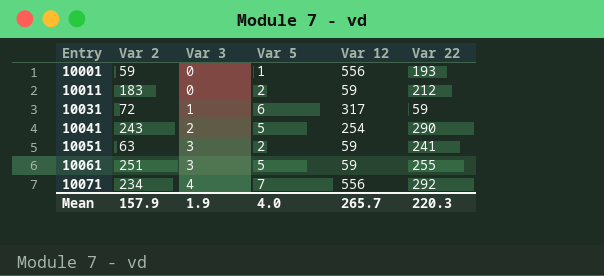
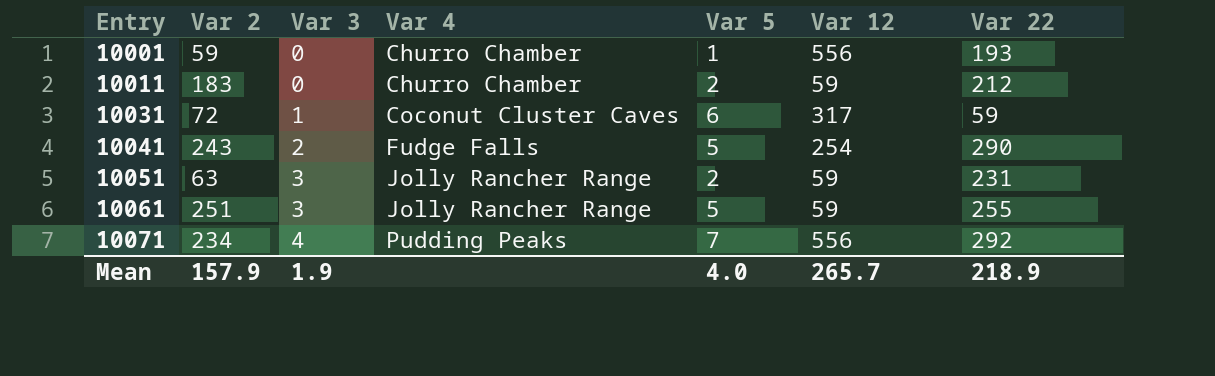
column Var 4 | position: none -> 4
10051 | Var 22: 241 -> 231
Mean | Var 22: 220.3 -> 218.9

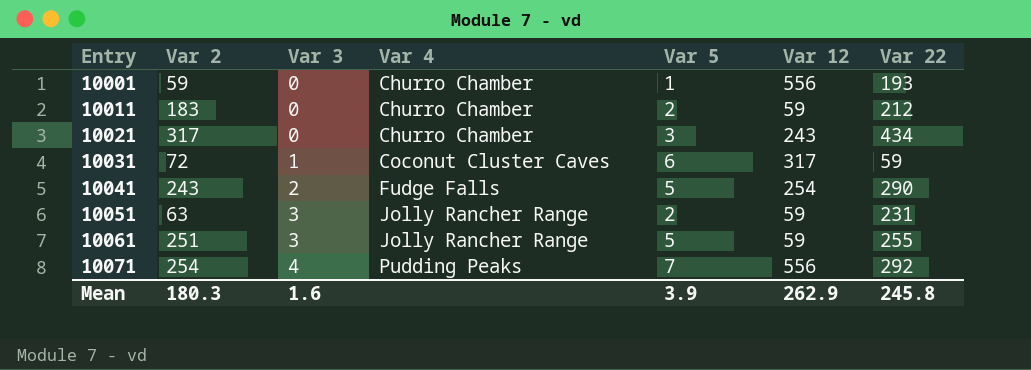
row 10021: none -> 317 | 0 | Churro Chamber | 3 | 243 | 434
10071 | Var 2: 234 -> 254
Mean | Var 2: 157.9 -> 180.3
Mean | Var 3: 1.9 -> 1.6
Mean | Var 5: 4.0 -> 3.9
Mean | Var 12: 265.7 -> 262.9
Mean | Var 22: 218.9 -> 245.8

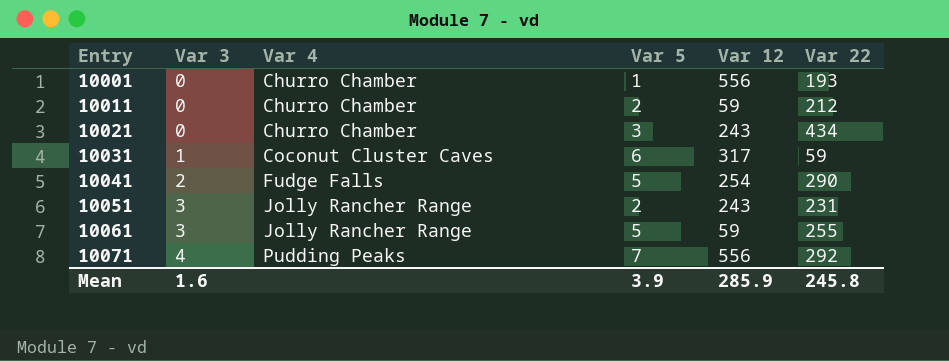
column Var 2 | position: 2 -> none
10051 | Var 12: 59 -> 243
Mean | Var 12: 262.9 -> 285.9

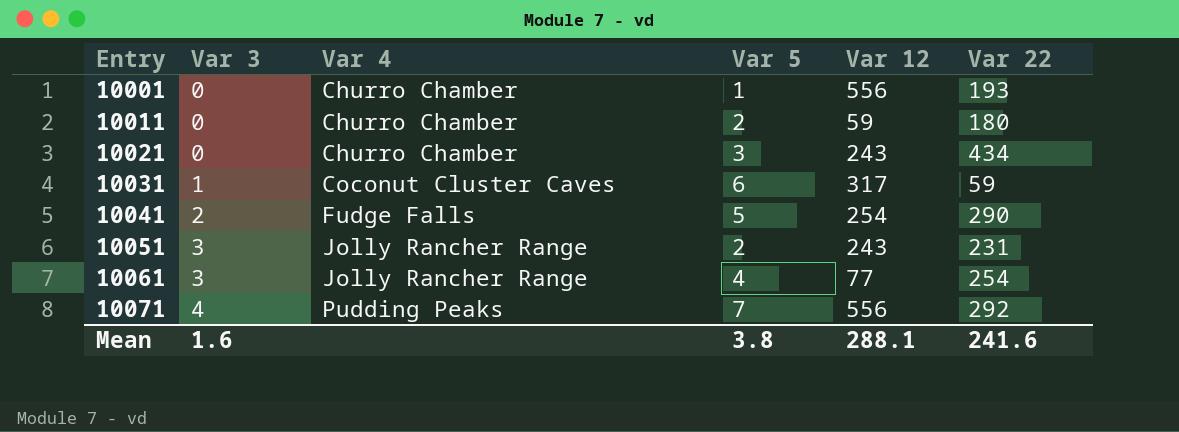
10011 | Var 22: 212 -> 180
10061 | Var 5: 5 -> 4
10061 | Var 12: 59 -> 77
10061 | Var 22: 255 -> 254
Mean | Var 5: 3.9 -> 3.8
Mean | Var 12: 285.9 -> 288.1
Mean | Var 22: 245.8 -> 241.6

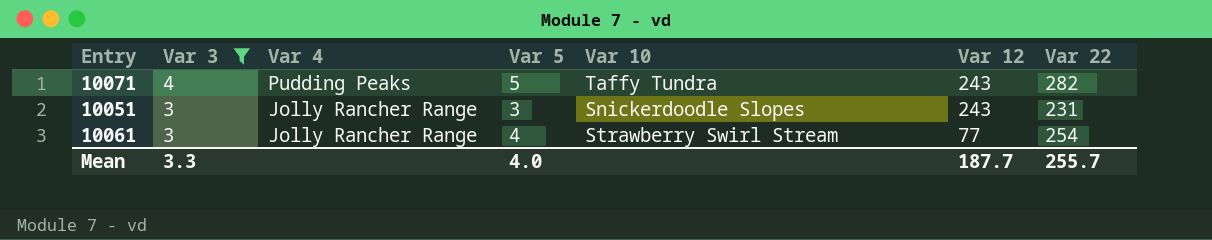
filter: none -> Var 3 >= 3
row order: Entry ascending -> Var 3 descending
column Var 10 | position: none -> 5
10071 | Var 5: 7 -> 5
10071 | Var 12: 556 -> 243
10071 | Var 22: 292 -> 282
10051 | Var 5: 2 -> 3
Mean | Var 3: 1.6 -> 3.3
Mean | Var 5: 3.8 -> 4.0
Mean | Var 12: 288.1 -> 187.7
Mean | Var 22: 241.6 -> 255.7

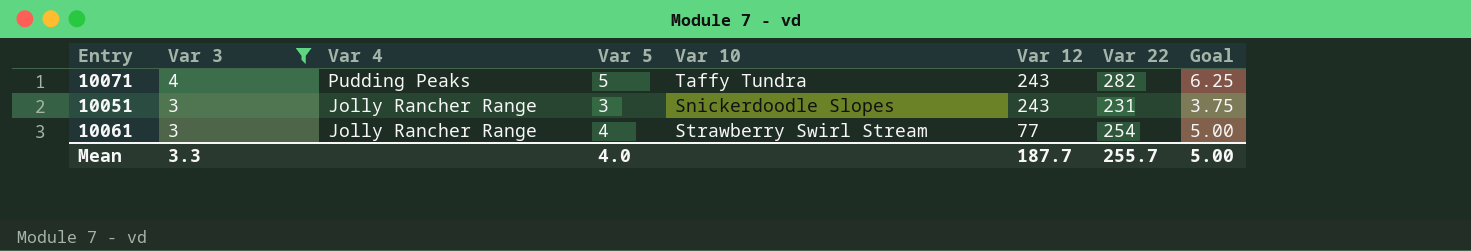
column Goal | formula: none -> [Var 5] * 1.25

